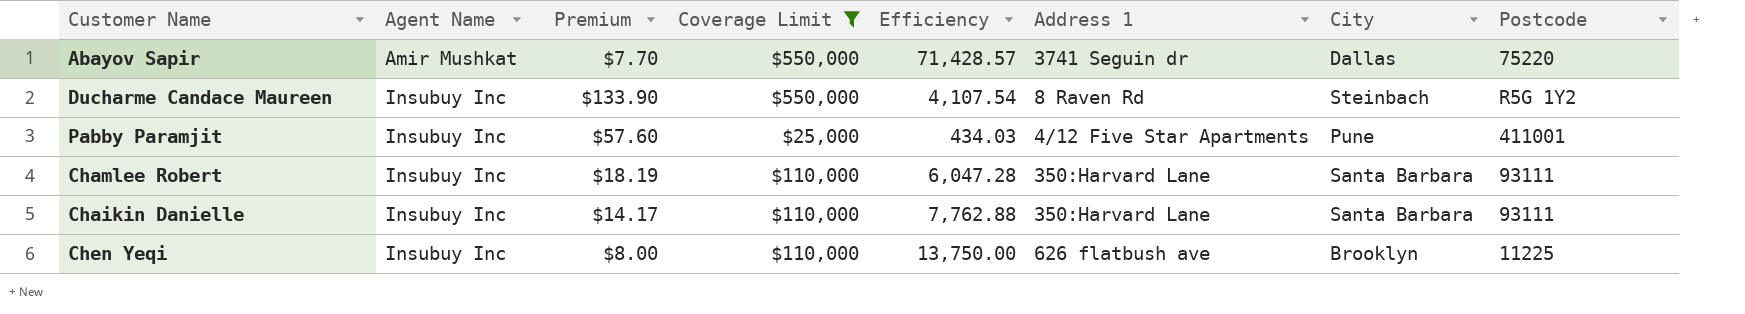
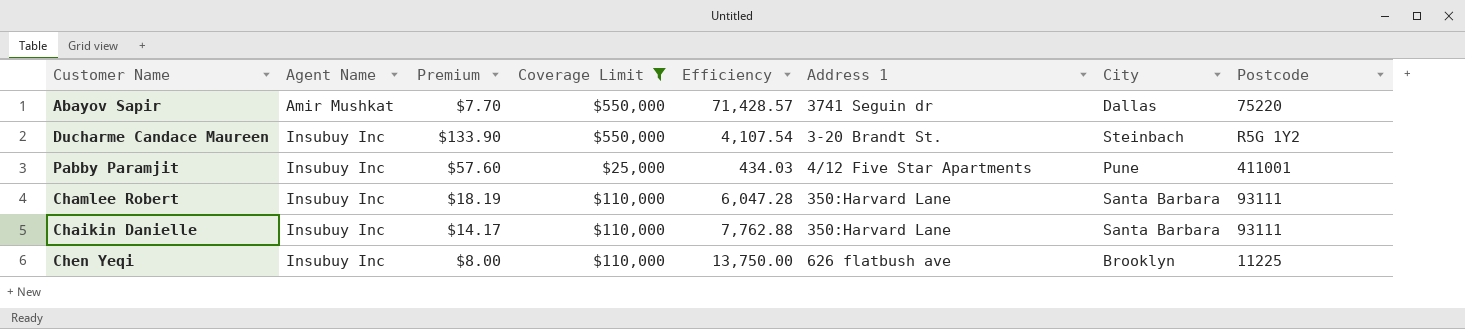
Ducharme Candace Maureen | Address 1: 8 Raven Rd -> 3-20 Brandt St.

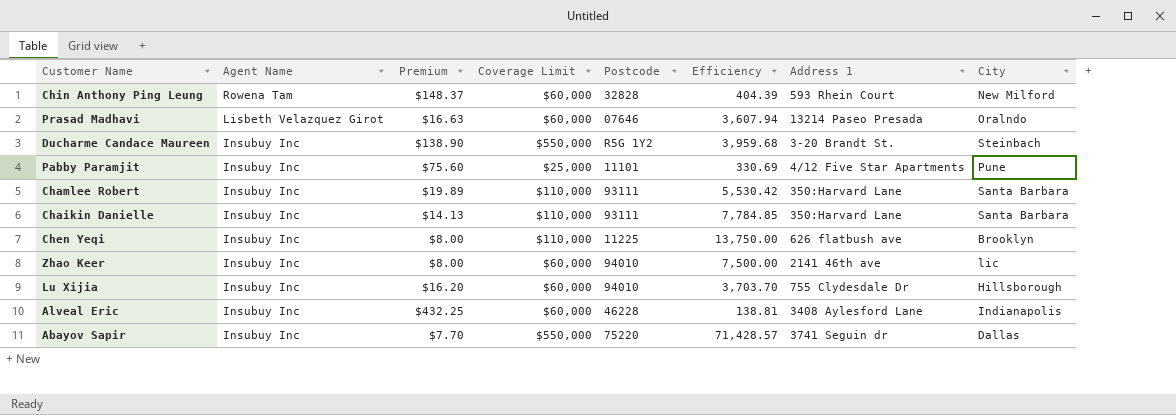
filter: Coverage Limit != $60,000 -> none
row order: Agent Name ascending -> Agent Name descending
column Postcode | position: 8 -> 5
Ducharme Candace Maureen | Premium: $133.90 -> $138.90
Ducharme Candace Maureen | Efficiency: 4,107.54 -> 3,959.68
Pabby Paramjit | Premium: $57.60 -> $75.60
Pabby Paramjit | Postcode: 411001 -> 11101
Pabby Paramjit | Efficiency: 434.03 -> 330.69
Chamlee Robert | Premium: $18.19 -> $19.89
Chamlee Robert | Efficiency: 6,047.28 -> 5,530.42
Chaikin Danielle | Premium: $14.17 -> $14.13
Chaikin Danielle | Efficiency: 7,762.88 -> 7,784.85
Abayov Sapir | Agent Name: Amir Mushkat -> Insubuy Inc

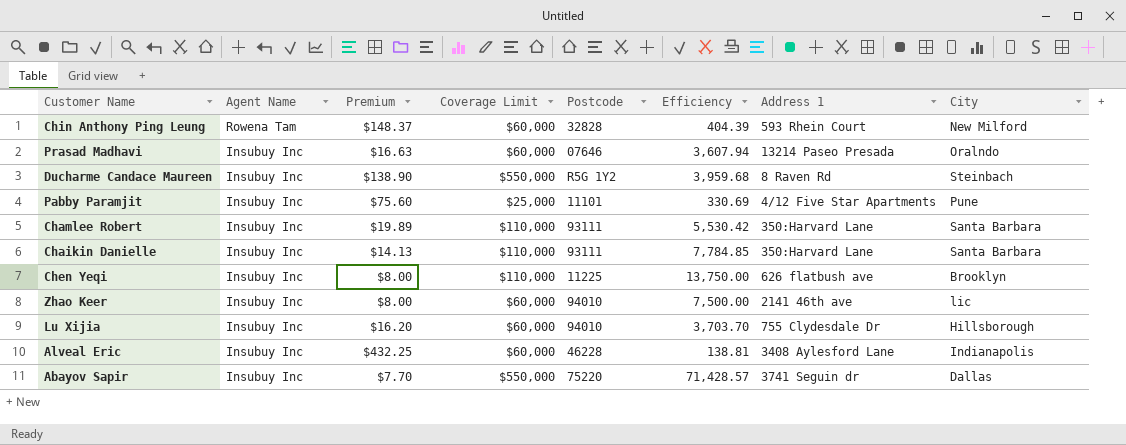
Prasad Madhavi | Agent Name: Lisbeth Velazquez Girot -> Insubuy Inc
Ducharme Candace Maureen | Address 1: 3-20 Brandt St. -> 8 Raven Rd

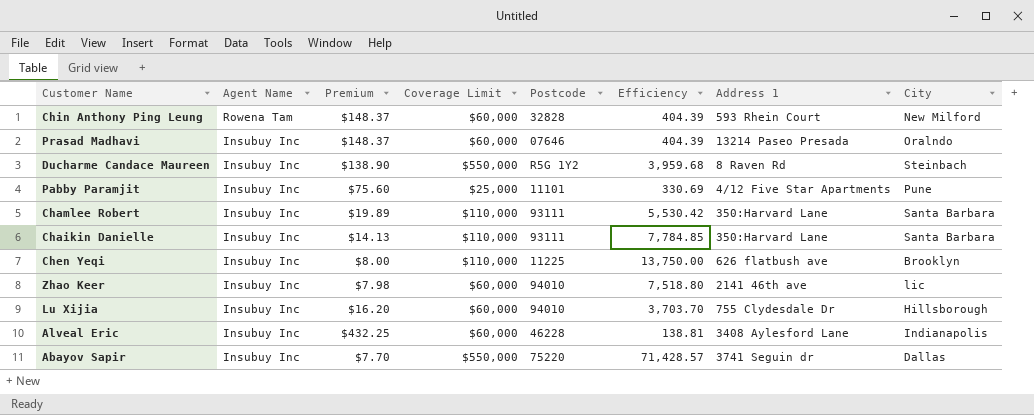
Prasad Madhavi | Premium: $16.63 -> $148.37
Prasad Madhavi | Efficiency: 3,607.94 -> 404.39
Zhao Keer | Premium: $8.00 -> $7.98
Zhao Keer | Efficiency: 7,500.00 -> 7,518.80

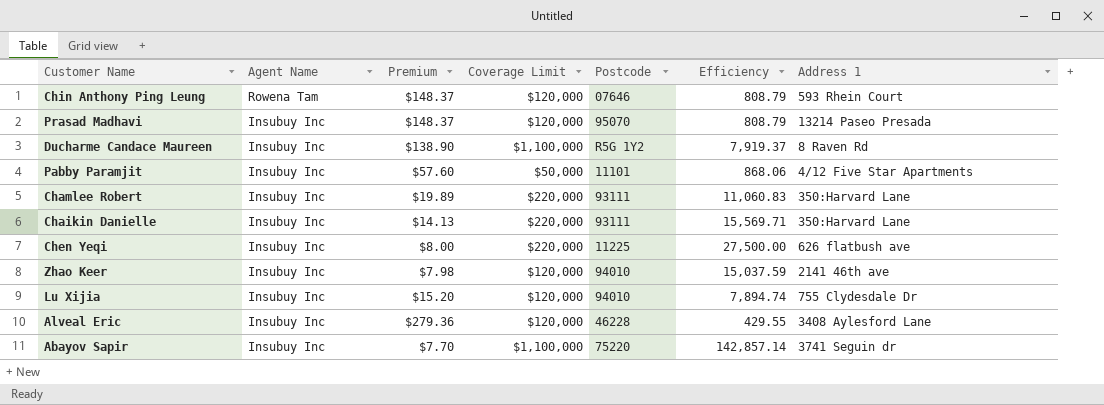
column City | position: 8 -> none
Chin Anthony Ping Leung | Coverage Limit: $60,000 -> $120,000
Chin Anthony Ping Leung | Postcode: 32828 -> 07646
Chin Anthony Ping Leung | Efficiency: 404.39 -> 808.79
Prasad Madhavi | Coverage Limit: $60,000 -> $120,000
Prasad Madhavi | Postcode: 07646 -> 95070
Prasad Madhavi | Efficiency: 404.39 -> 808.79
Ducharme Candace Maureen | Coverage Limit: $550,000 -> $1,100,000
Ducharme Candace Maureen | Efficiency: 3,959.68 -> 7,919.37
Pabby Paramjit | Premium: $75.60 -> $57.60
Pabby Paramjit | Coverage Limit: $25,000 -> $50,000
Pabby Paramjit | Efficiency: 330.69 -> 868.06
Chamlee Robert | Coverage Limit: $110,000 -> $220,000
Chamlee Robert | Efficiency: 5,530.42 -> 11,060.83
Chaikin Danielle | Coverage Limit: $110,000 -> $220,000
Chaikin Danielle | Efficiency: 7,784.85 -> 15,569.71
Chen Yeqi | Coverage Limit: $110,000 -> $220,000
Chen Yeqi | Efficiency: 13,750.00 -> 27,500.00
Zhao Keer | Coverage Limit: $60,000 -> $120,000
Zhao Keer | Efficiency: 7,518.80 -> 15,037.59
Lu Xijia | Premium: $16.20 -> $15.20
Lu Xijia | Coverage Limit: $60,000 -> $120,000
Lu Xijia | Efficiency: 3,703.70 -> 7,894.74
Alveal Eric | Premium: $432.25 -> $279.36
Alveal Eric | Coverage Limit: $60,000 -> $120,000
Alveal Eric | Efficiency: 138.81 -> 429.55
Abayov Sapir | Coverage Limit: $550,000 -> $1,100,000
Abayov Sapir | Efficiency: 71,428.57 -> 142,857.14

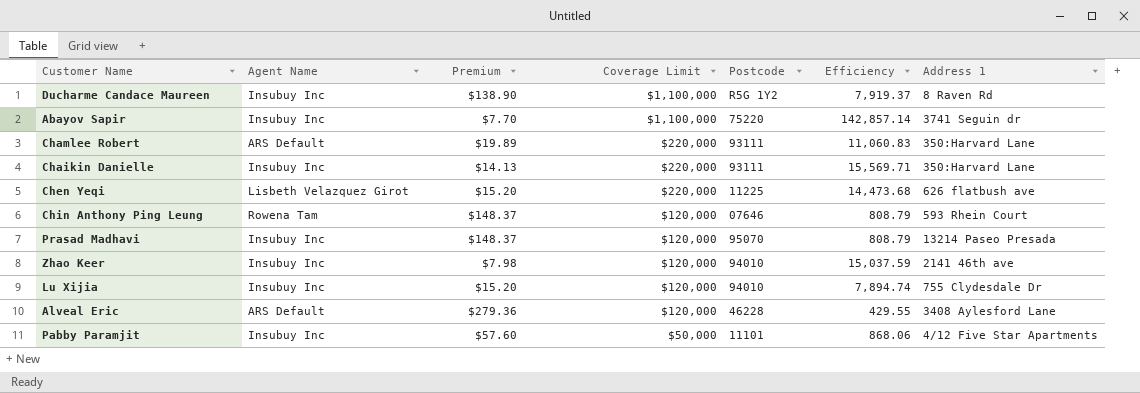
row order: Agent Name descending -> Coverage Limit descending
Chamlee Robert | Agent Name: Insubuy Inc -> ARS Default
Chen Yeqi | Agent Name: Insubuy Inc -> Lisbeth Velazquez Girot
Chen Yeqi | Premium: $8.00 -> $15.20
Chen Yeqi | Efficiency: 27,500.00 -> 14,473.68
Alveal Eric | Agent Name: Insubuy Inc -> ARS Default

